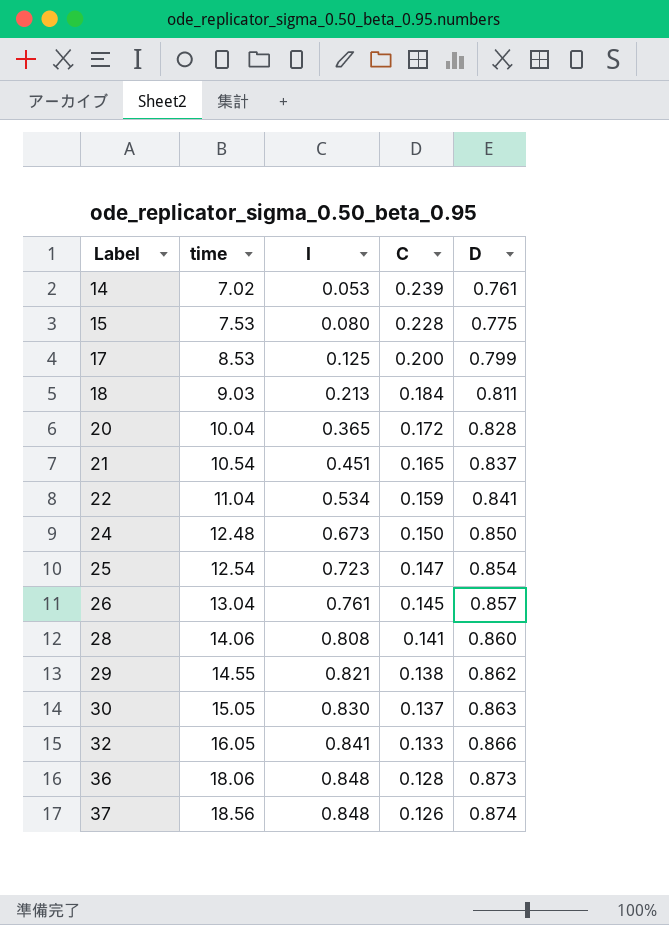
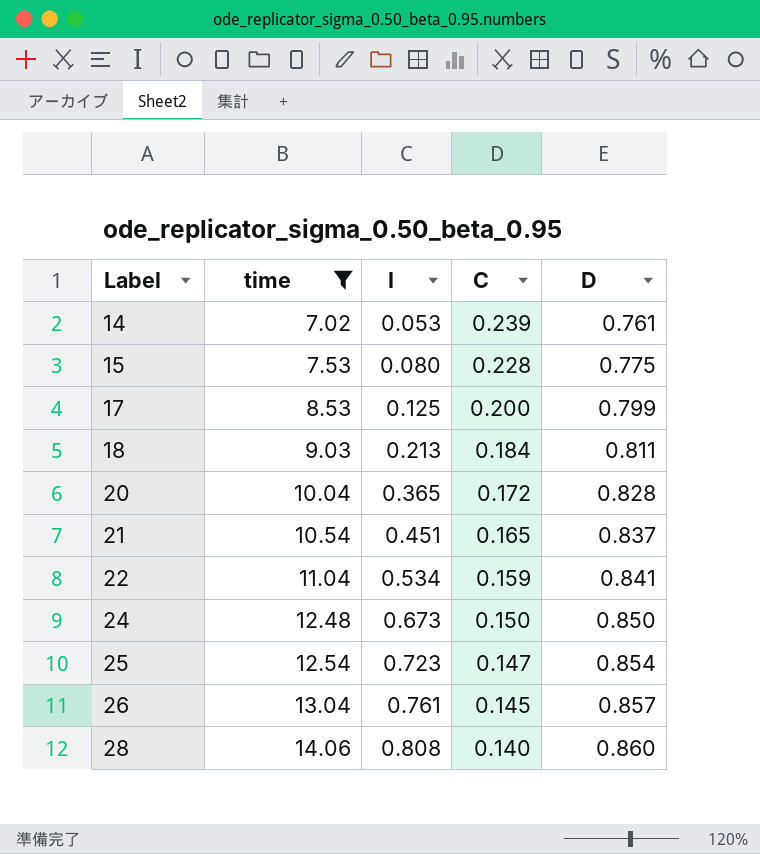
filter: none -> time <= 14.06
28 | C: 0.141 -> 0.140

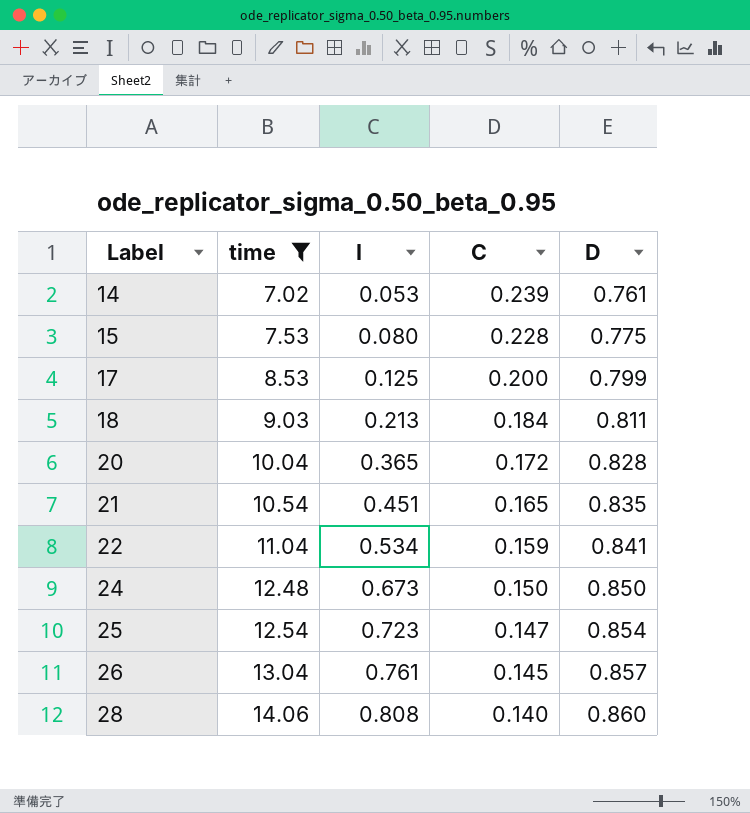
21 | D: 0.837 -> 0.835

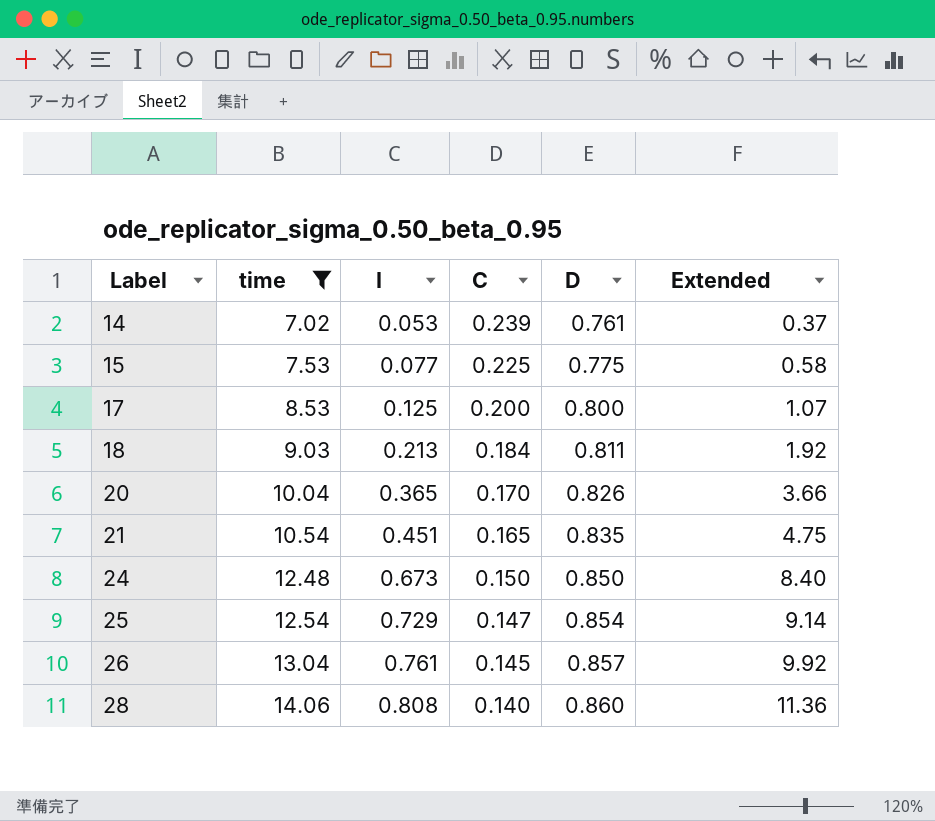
column Extended | formula: none -> [time] * [I]
row 22: 11.04 | 0.534 | 0.159 | 0.841 -> none
15 | I: 0.080 -> 0.077
15 | C: 0.228 -> 0.225
17 | D: 0.799 -> 0.800
20 | C: 0.172 -> 0.170
20 | D: 0.828 -> 0.826
25 | I: 0.723 -> 0.729

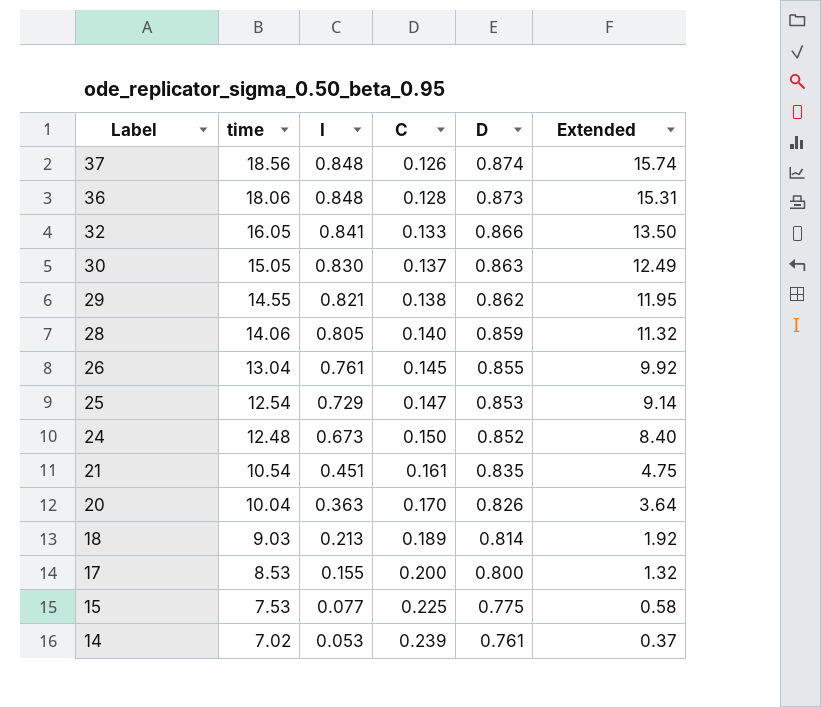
filter: time <= 14.06 -> none
row order: Label ascending -> Label descending
28 | I: 0.808 -> 0.805
28 | D: 0.860 -> 0.859
28 | Extended: 11.36 -> 11.32
26 | D: 0.857 -> 0.855
25 | D: 0.854 -> 0.853
24 | D: 0.850 -> 0.852
21 | C: 0.165 -> 0.161
20 | I: 0.365 -> 0.363
20 | Extended: 3.66 -> 3.64
18 | C: 0.184 -> 0.189
18 | D: 0.811 -> 0.814
17 | I: 0.125 -> 0.155
17 | Extended: 1.07 -> 1.32

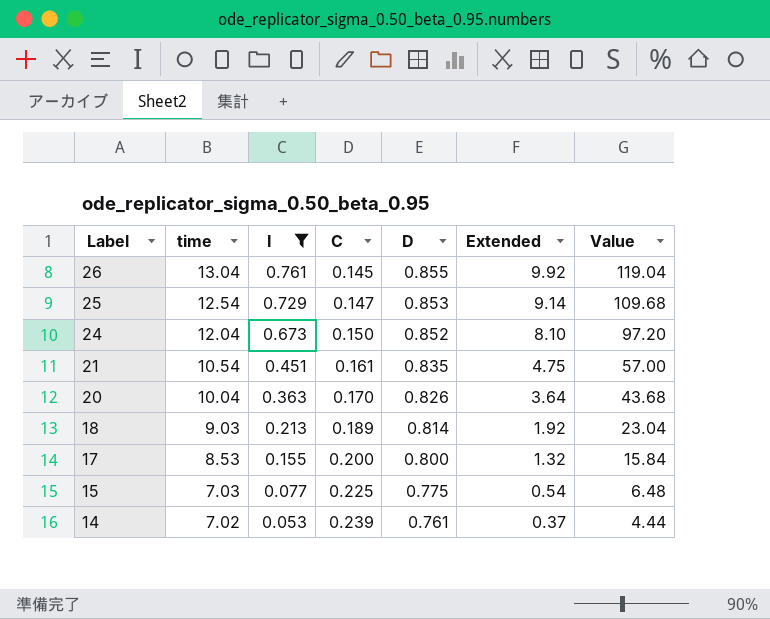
filter: none -> I <= 0.761
column Value | formula: none -> [Extended] * 12
24 | time: 12.48 -> 12.04
24 | Extended: 8.40 -> 8.10
15 | time: 7.53 -> 7.03
15 | Extended: 0.58 -> 0.54

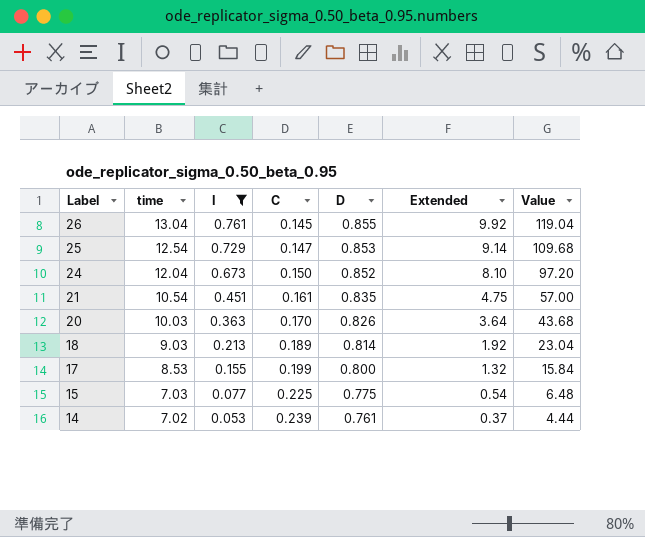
20 | time: 10.04 -> 10.03
17 | C: 0.200 -> 0.199

